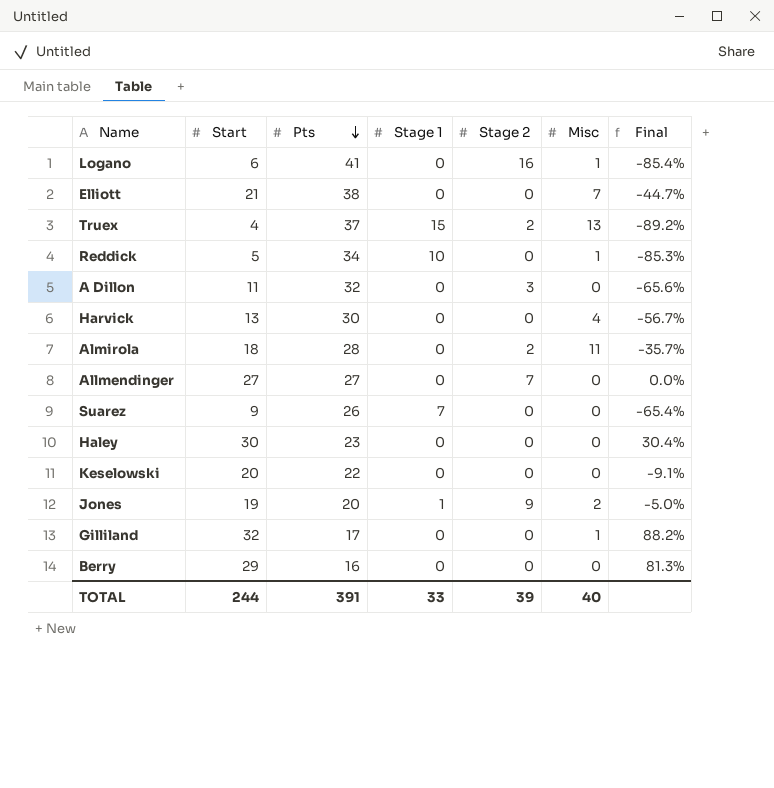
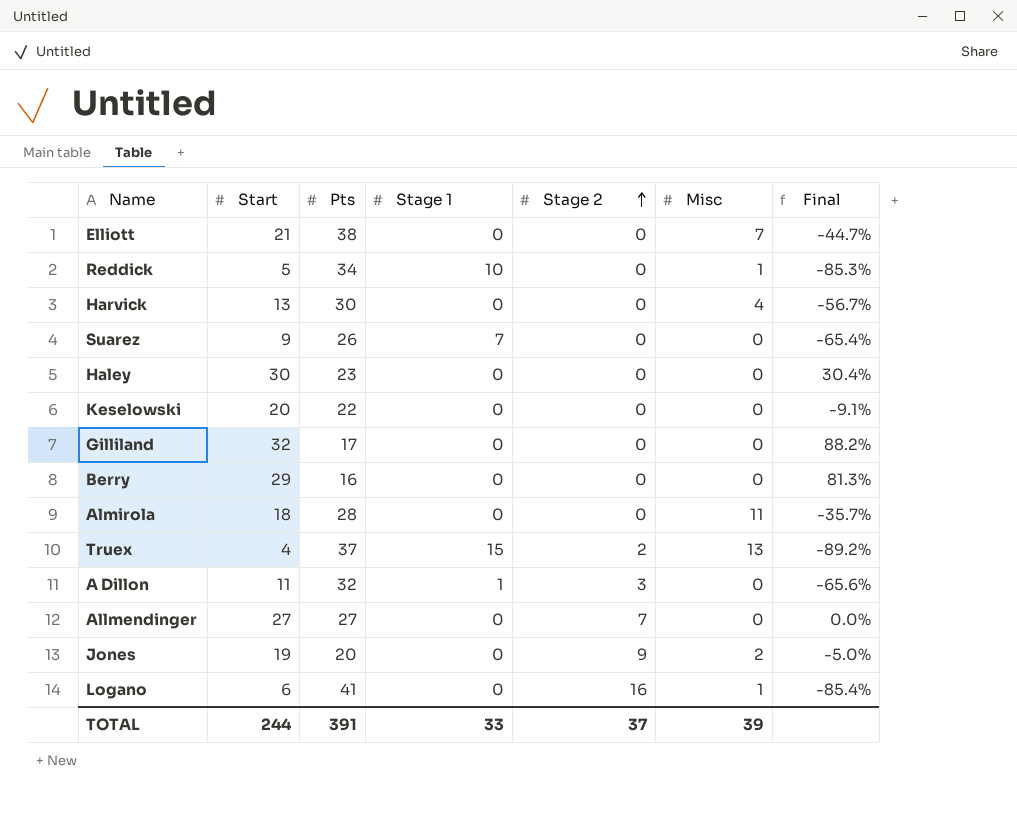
row order: Pts descending -> Stage 2 ascending
Gilliland | Misc: 1 -> 0
Almirola | Stage 2: 2 -> 0
A Dillon | Stage 1: 0 -> 1
Jones | Stage 1: 1 -> 0
TOTAL | Stage 2: 39 -> 37
TOTAL | Misc: 40 -> 39

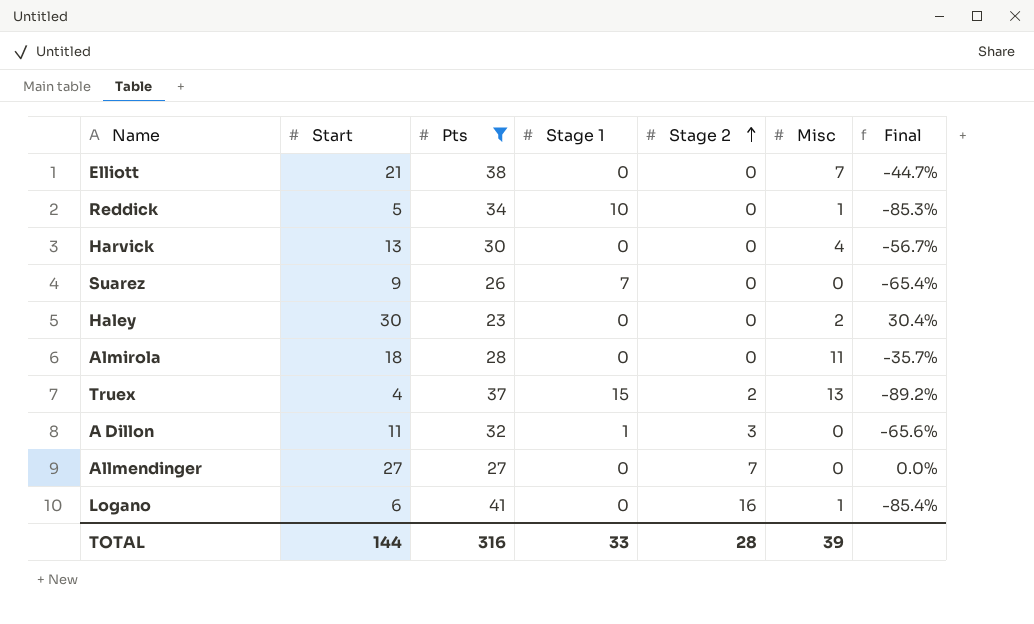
filter: none -> Pts >= 23
Haley | Misc: 0 -> 2
TOTAL | Start: 244 -> 144
TOTAL | Pts: 391 -> 316
TOTAL | Stage 2: 37 -> 28

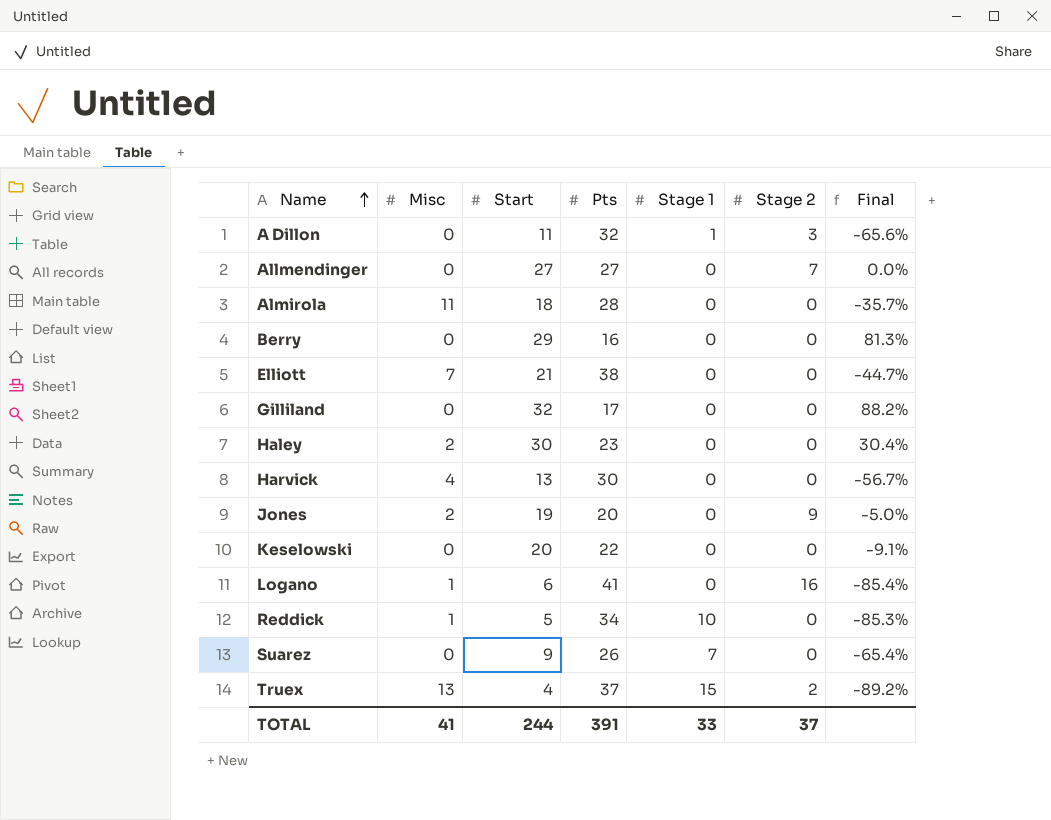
filter: Pts >= 23 -> none
row order: Stage 2 ascending -> Name ascending
column Misc | position: 6 -> 2
TOTAL | Misc: 39 -> 41
TOTAL | Start: 144 -> 244
TOTAL | Pts: 316 -> 391
TOTAL | Stage 2: 28 -> 37

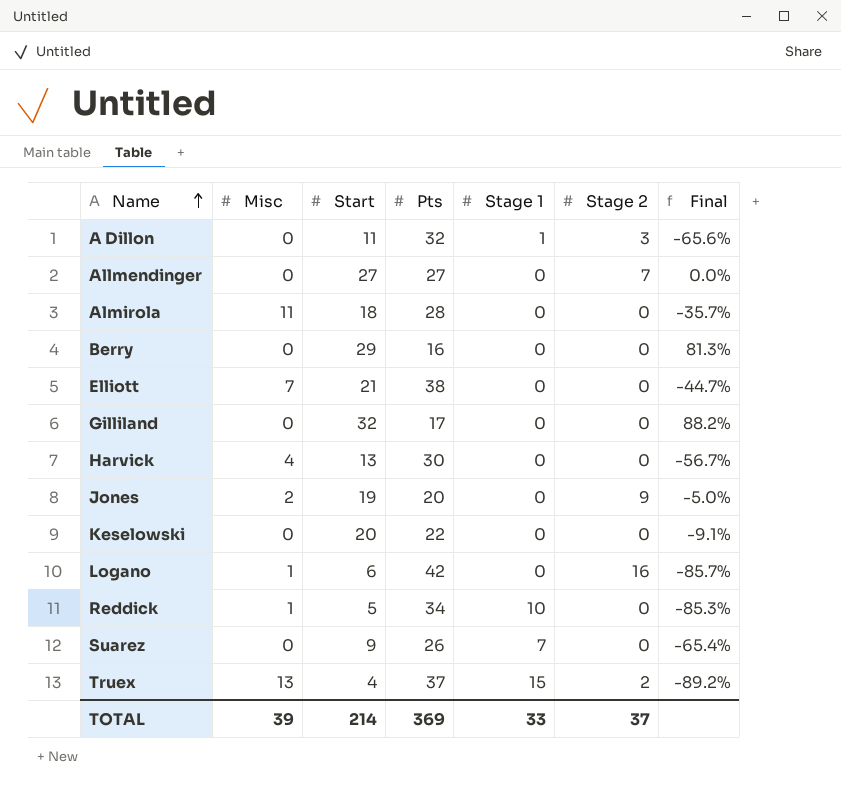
row Haley: 2 | 30 | 23 | 0 | 0 | 30.4% -> none
Logano | Pts: 41 -> 42
Logano | Final: -85.4% -> -85.7%
TOTAL | Misc: 41 -> 39
TOTAL | Start: 244 -> 214
TOTAL | Pts: 391 -> 369

